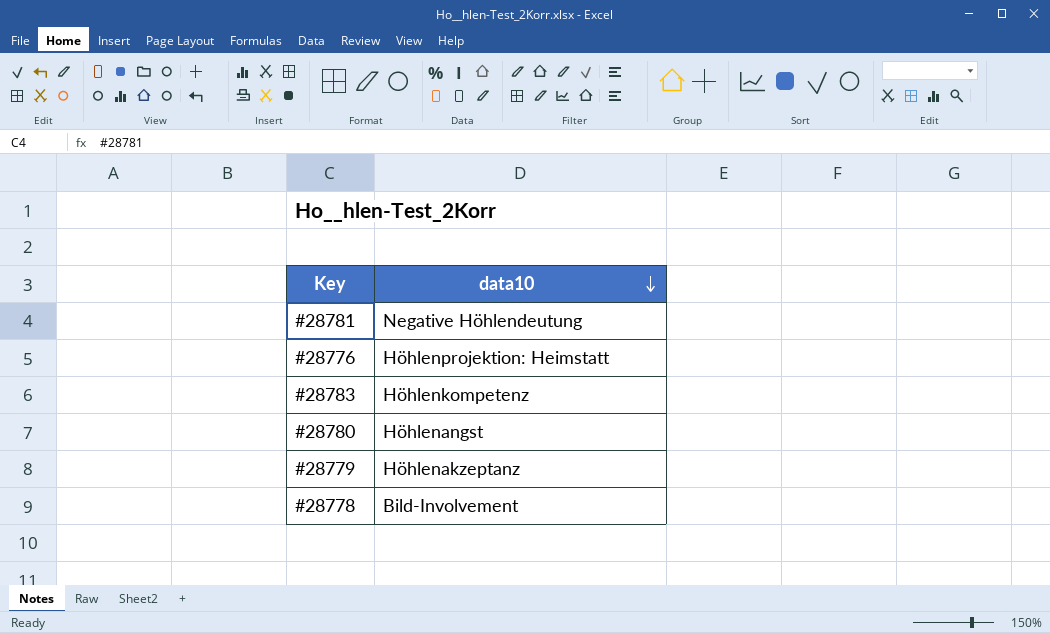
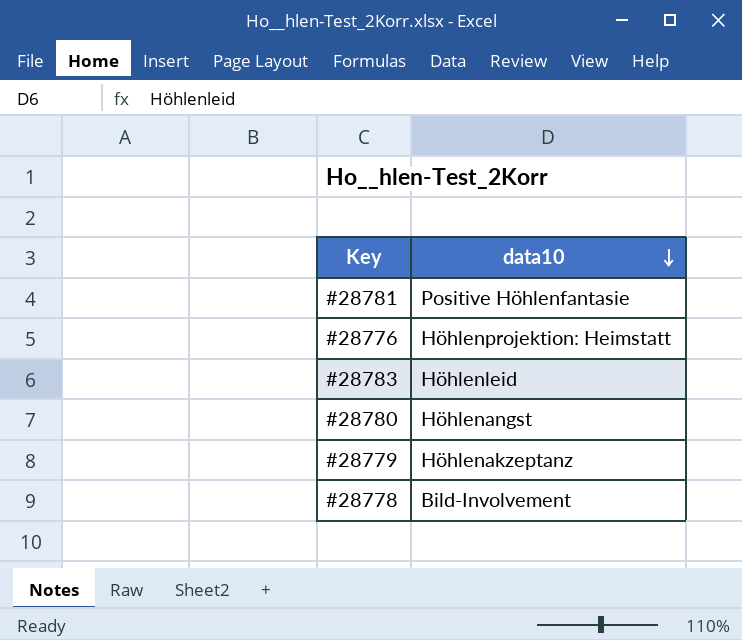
#28781 | data10: Negative Höhlendeutung -> Positive Höhlenfantasie
#28783 | data10: Höhlenkompetenz -> Höhlenleid

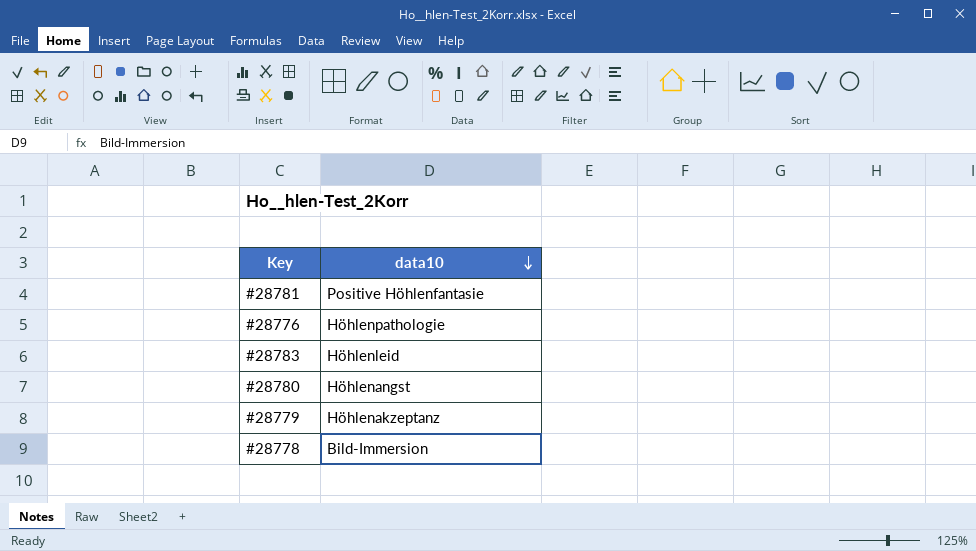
#28776 | data10: Höhlenprojektion: Heimstatt -> Höhlenpathologie
#28778 | data10: Bild-Involvement -> Bild-Immersion

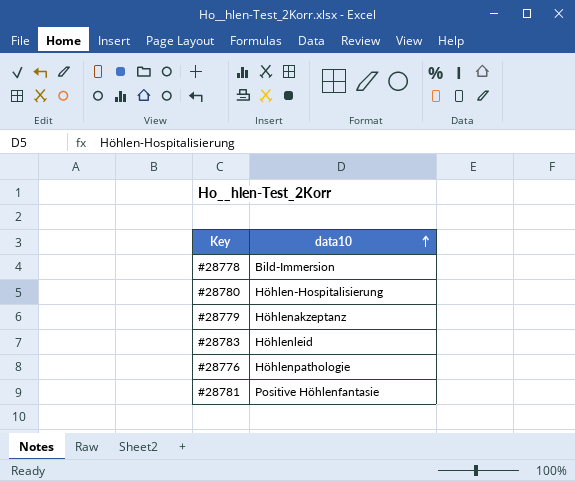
row order: data10 descending -> data10 ascending
#28780 | data10: Höhlenangst -> Höhlen-Hospitalisierung

